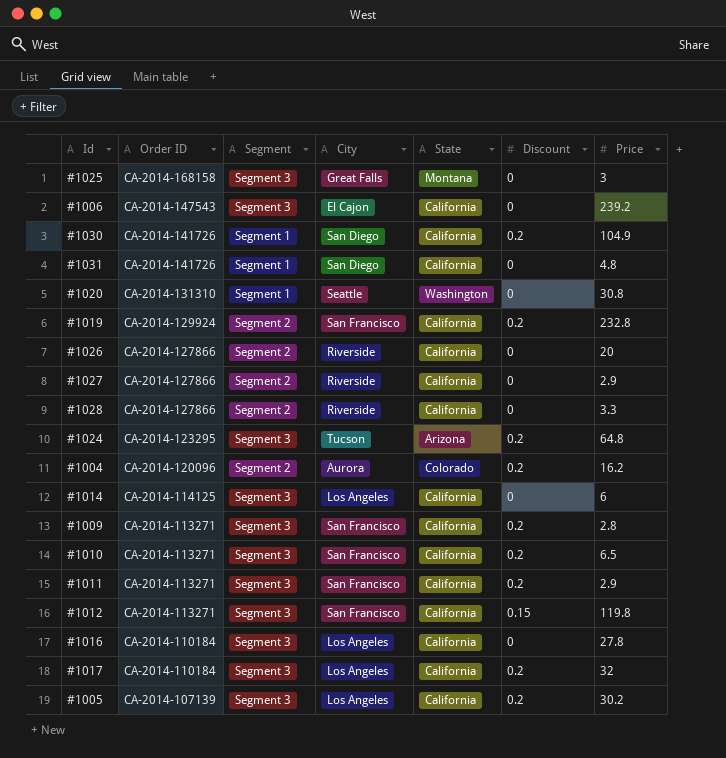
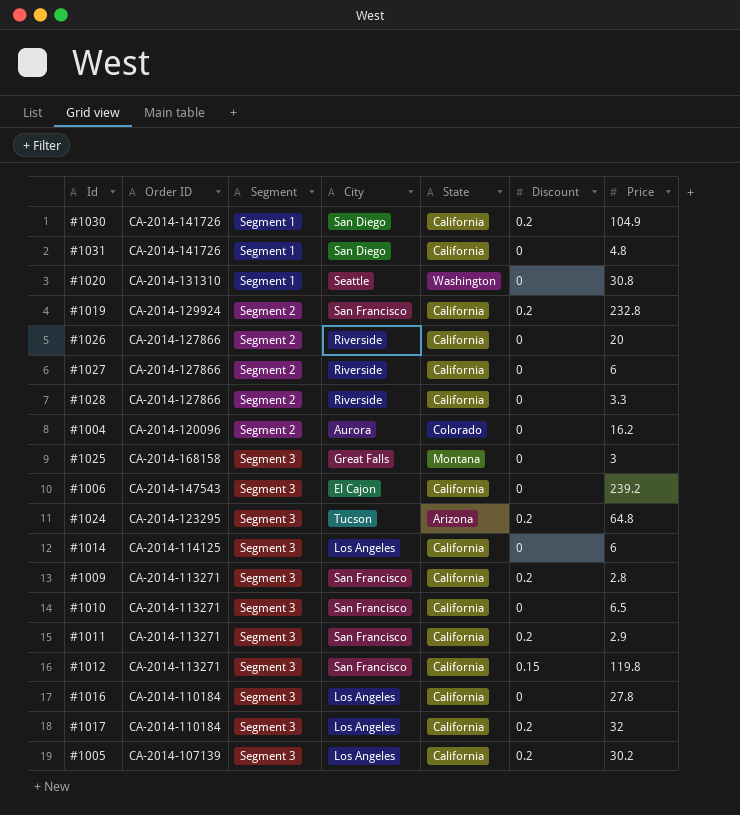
row order: Order ID descending -> Segment ascending
#1027 | Price: 2.9 -> 6
#1004 | Discount: 0.2 -> 0
#1010 | Discount: 0.2 -> 0

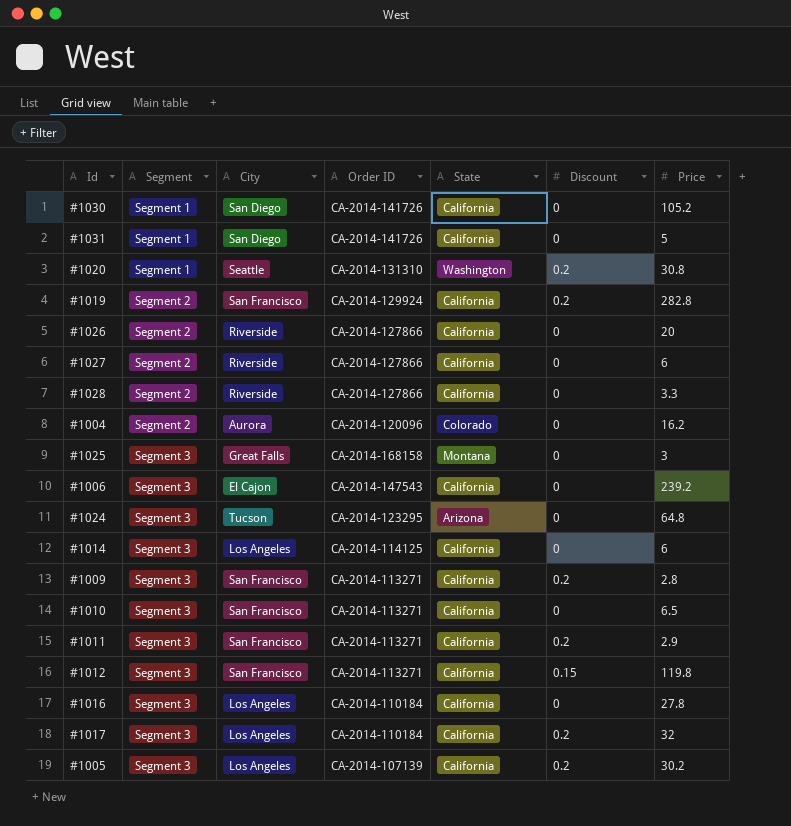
column Order ID | position: 2 -> 4
#1030 | Discount: 0.2 -> 0
#1030 | Price: 104.9 -> 105.2
#1031 | Price: 4.8 -> 5
#1020 | Discount: 0 -> 0.2
#1019 | Price: 232.8 -> 282.8
#1024 | Discount: 0.2 -> 0

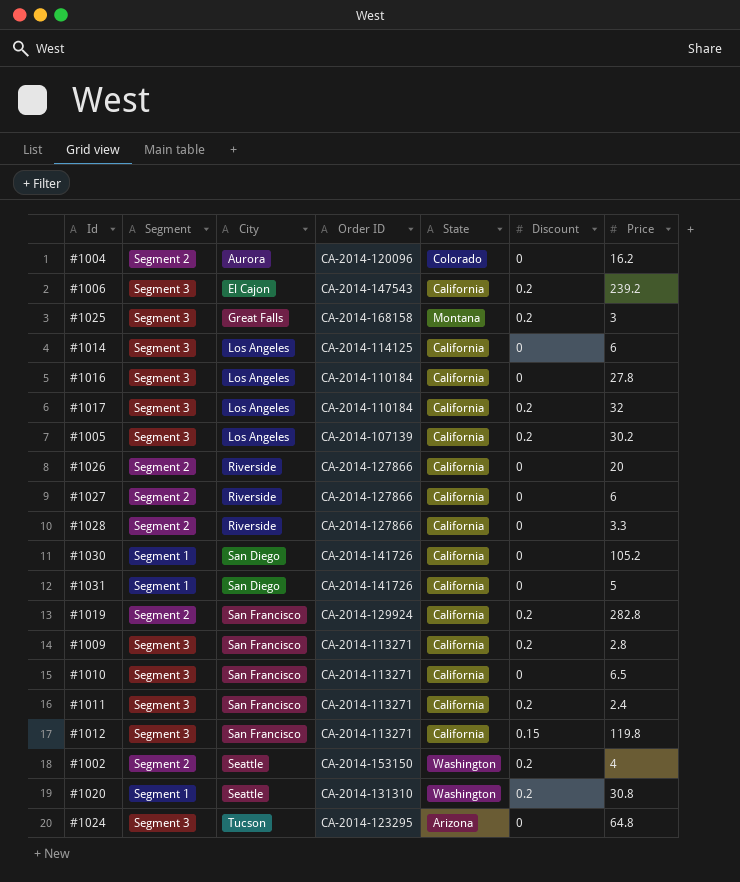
row order: Segment ascending -> City ascending
#1006 | Discount: 0 -> 0.2
#1025 | Discount: 0 -> 0.2
#1011 | Price: 2.9 -> 2.4
row #1002: none -> Segment 2 | Seattle | CA-2014-153150 | Washington | 0.2 | 4

